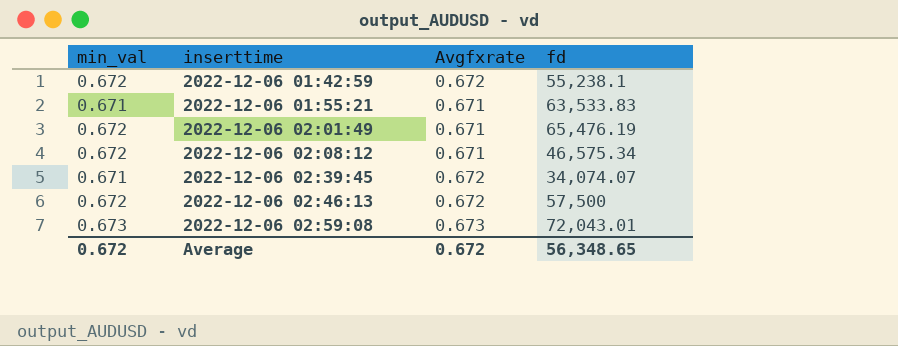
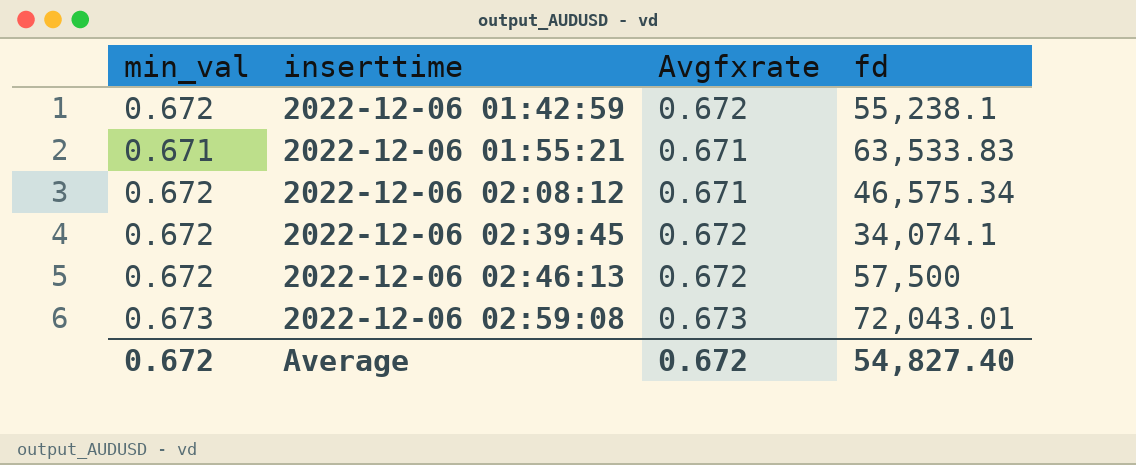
row 2022-12-06 02:01:49: 0.672 | 0.671 | 65,476.19 -> none
2022-12-06 02:39:45 | min_val: 0.671 -> 0.672
2022-12-06 02:39:45 | fd: 34,074.07 -> 34,074.1
Average | fd: 56,348.65 -> 54,827.40

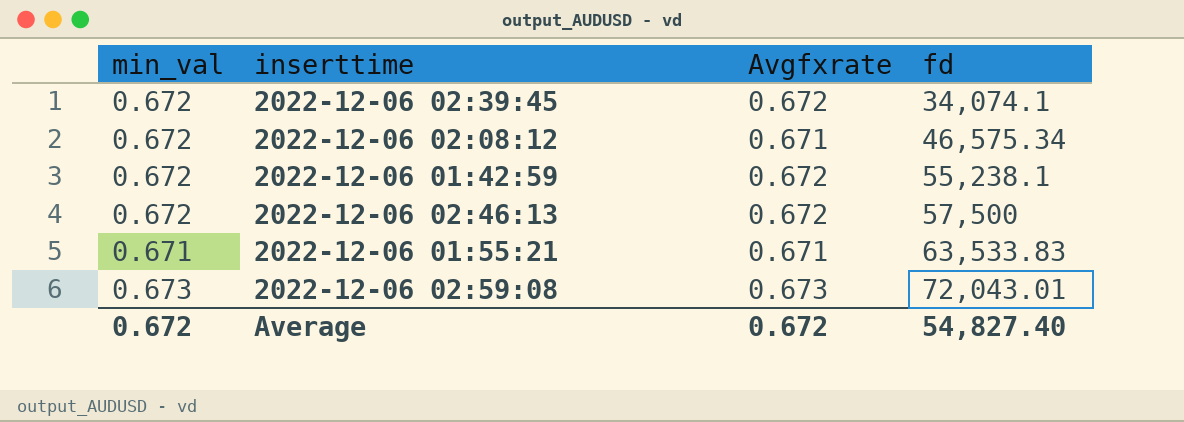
row order: inserttime ascending -> fd ascending

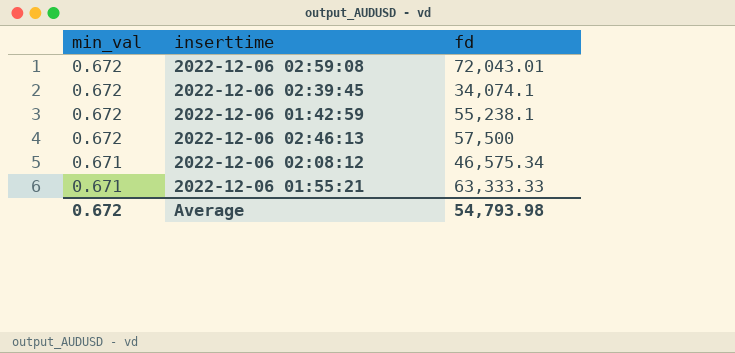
row order: fd ascending -> min_val descending
column Avgfxrate | position: 3 -> none
2022-12-06 02:59:08 | min_val: 0.673 -> 0.672
2022-12-06 02:08:12 | min_val: 0.672 -> 0.671
2022-12-06 01:55:21 | fd: 63,533.83 -> 63,333.33
Average | fd: 54,827.40 -> 54,793.98

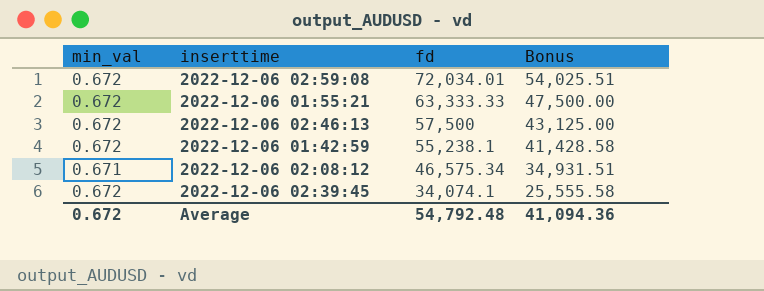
row order: min_val descending -> fd descending
column Bonus | formula: none -> [fd] * 0.75
2022-12-06 02:59:08 | fd: 72,043.01 -> 72,034.01
2022-12-06 01:55:21 | min_val: 0.671 -> 0.672
Average | fd: 54,793.98 -> 54,792.48

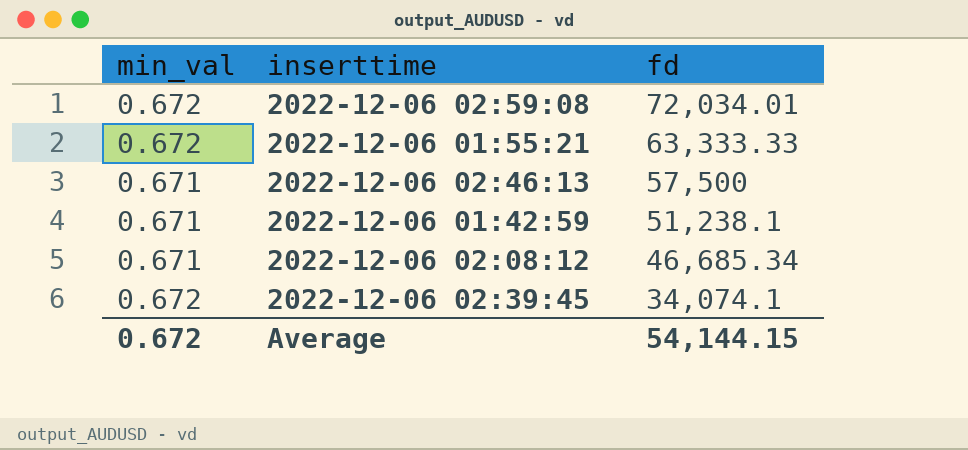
column Bonus | formula: [fd] * 0.75 -> none
2022-12-06 02:46:13 | min_val: 0.672 -> 0.671
2022-12-06 01:42:59 | min_val: 0.672 -> 0.671
2022-12-06 01:42:59 | fd: 55,238.1 -> 51,238.1
2022-12-06 02:08:12 | fd: 46,575.34 -> 46,685.34
Average | fd: 54,792.48 -> 54,144.15

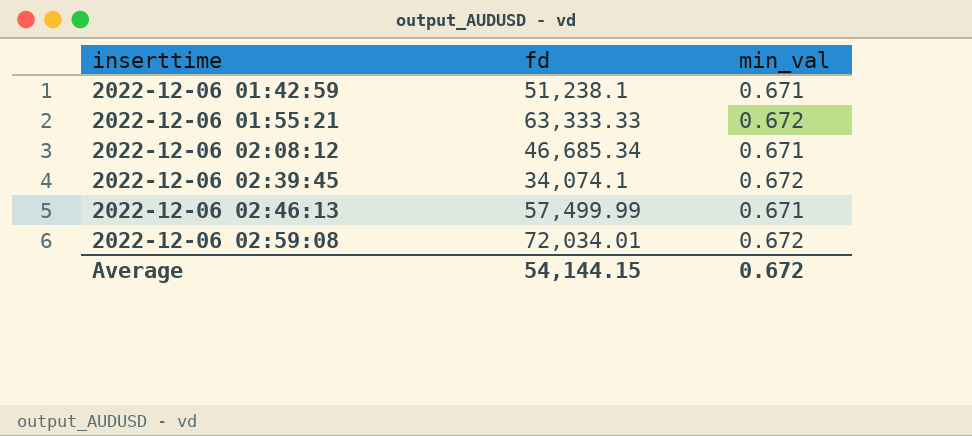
row order: fd descending -> inserttime ascending
column min_val | position: 1 -> 3
2022-12-06 02:46:13 | fd: 57,500 -> 57,499.99

